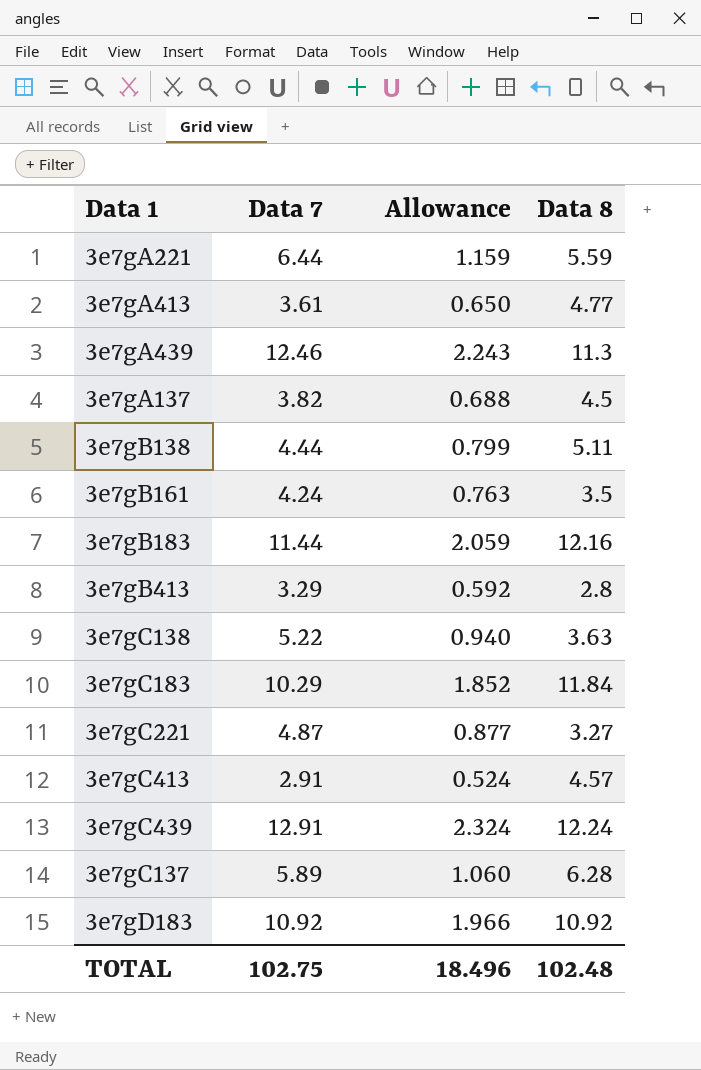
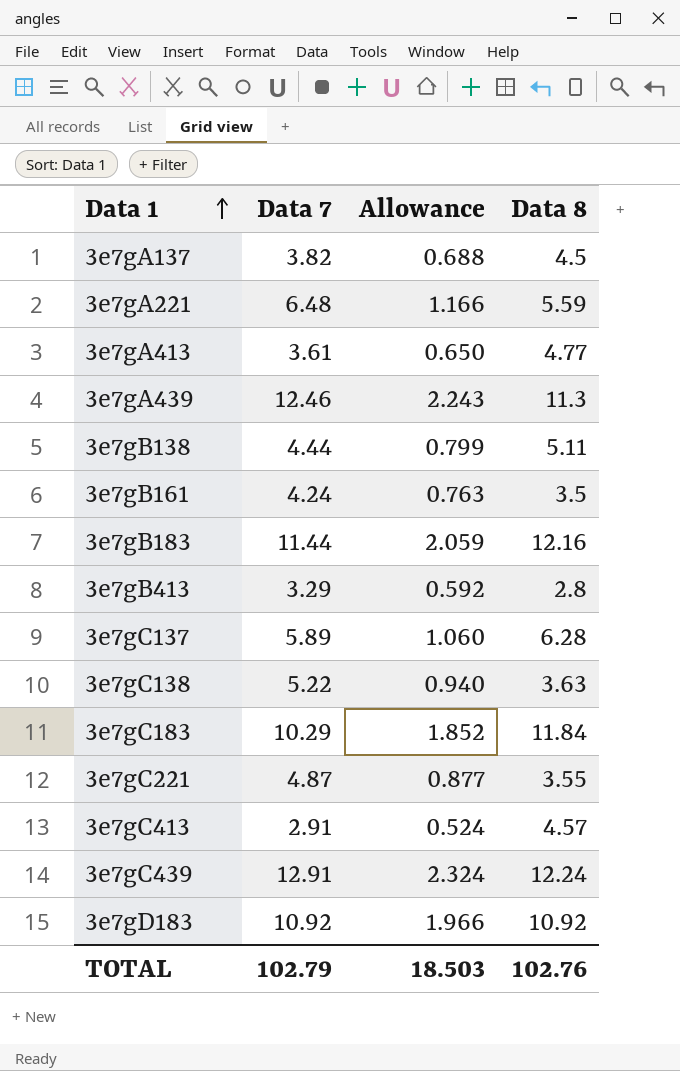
row order: none -> Data 1 ascending
3e7gA221 | Data 7: 6.44 -> 6.48
3e7gA221 | Allowance: 1.159 -> 1.166
3e7gC221 | Data 8: 3.27 -> 3.55
TOTAL | Data 7: 102.75 -> 102.79
TOTAL | Allowance: 18.496 -> 18.503
TOTAL | Data 8: 102.48 -> 102.76

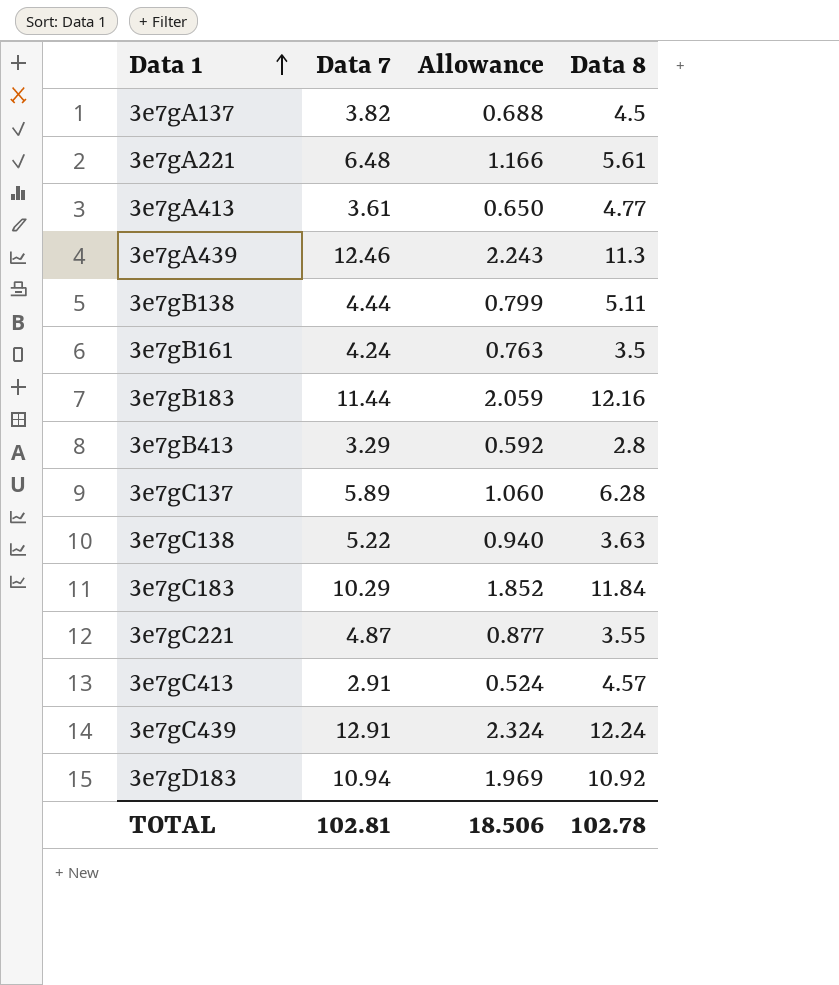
3e7gA221 | Data 8: 5.59 -> 5.61
3e7gD183 | Data 7: 10.92 -> 10.94
3e7gD183 | Allowance: 1.966 -> 1.969
TOTAL | Data 7: 102.79 -> 102.81
TOTAL | Allowance: 18.503 -> 18.506
TOTAL | Data 8: 102.76 -> 102.78

